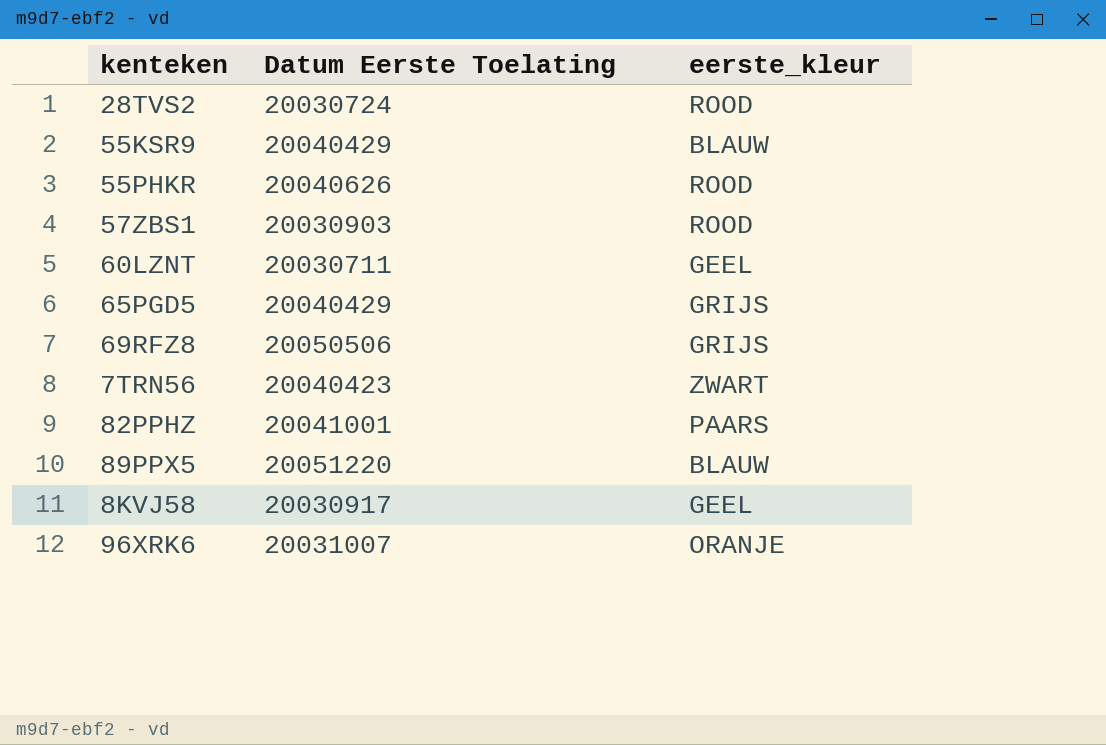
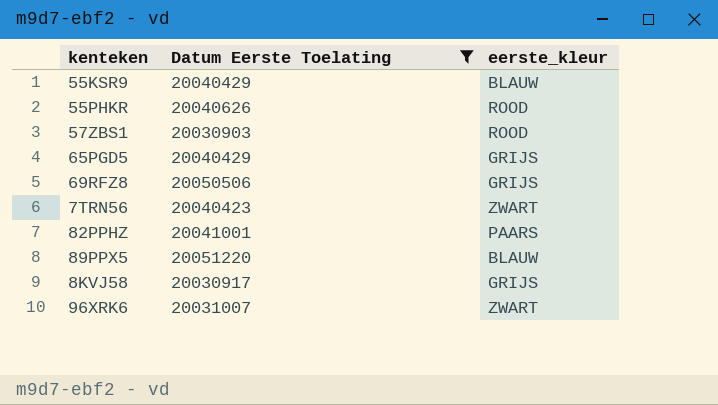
filter: none -> Datum Eerste Toelating >= 20030903
8KVJ58 | eerste_kleur: GEEL -> GRIJS
96XRK6 | eerste_kleur: ORANJE -> ZWART

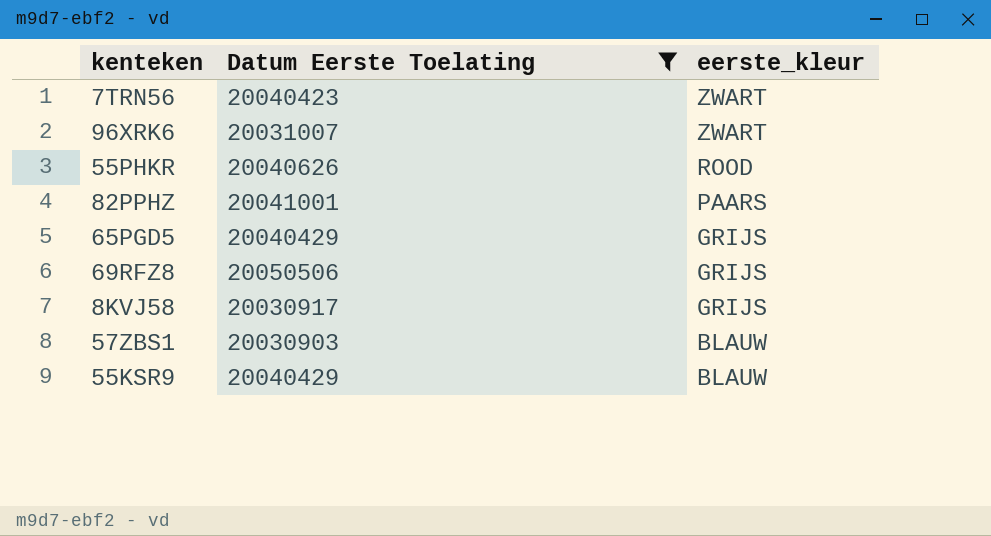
row order: none -> eerste_kleur descending
row 89PPX5: 20051220 | BLAUW -> none
57ZBS1 | eerste_kleur: ROOD -> BLAUW

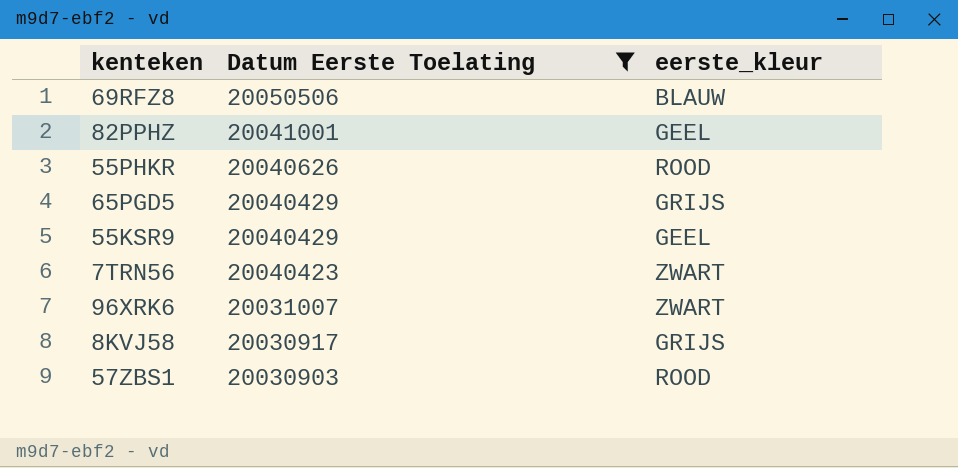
row order: eerste_kleur descending -> Datum Eerste Toelating descending
69RFZ8 | eerste_kleur: GRIJS -> BLAUW
82PPHZ | eerste_kleur: PAARS -> GEEL
55KSR9 | eerste_kleur: BLAUW -> GEEL
57ZBS1 | eerste_kleur: BLAUW -> ROOD

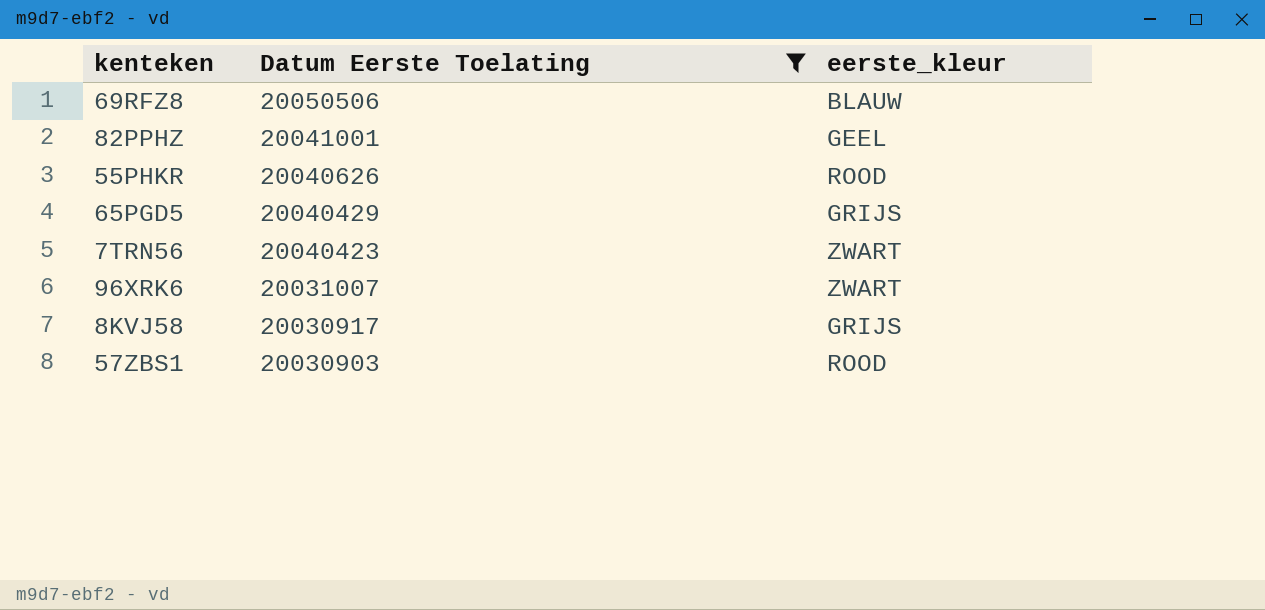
row 55KSR9: 20040429 | GEEL -> none

